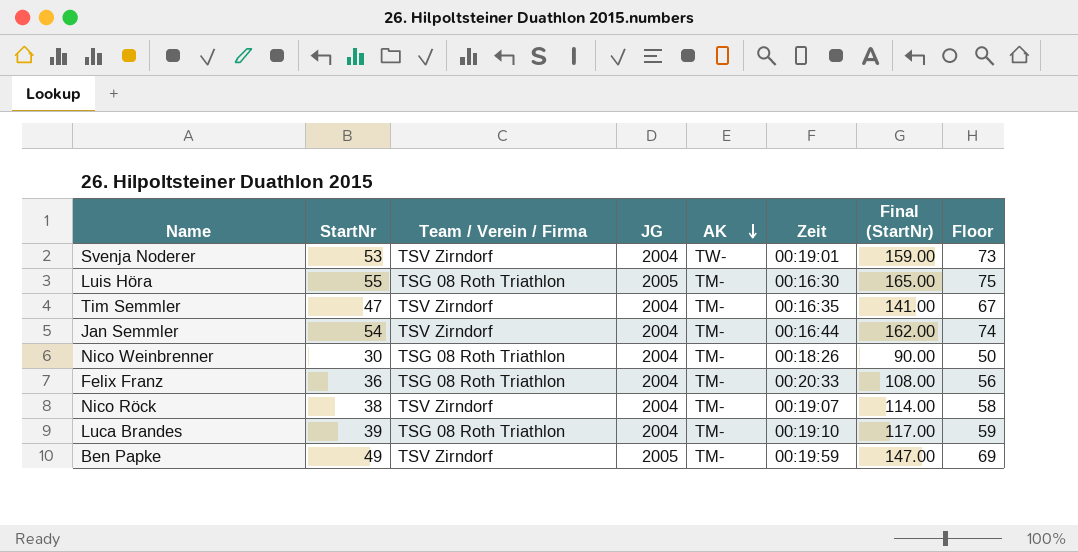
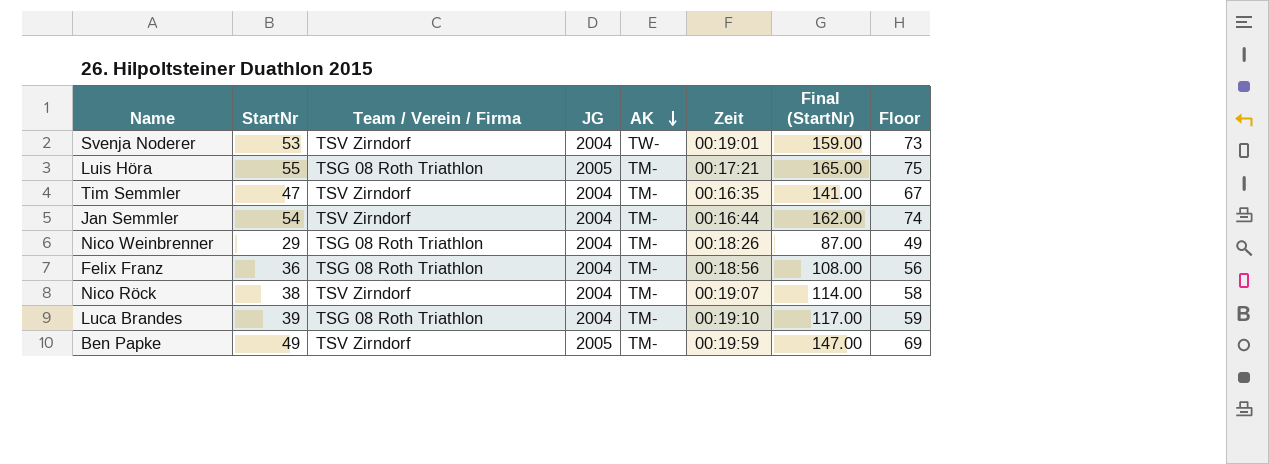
Luis Höra | Zeit: 00:16:30 -> 00:17:21
Nico Weinbrenner | StartNr: 30 -> 29
Nico Weinbrenner | Final (StartNr): 90.00 -> 87.00
Nico Weinbrenner | Floor: 50 -> 49
Felix Franz | Zeit: 00:20:33 -> 00:18:56

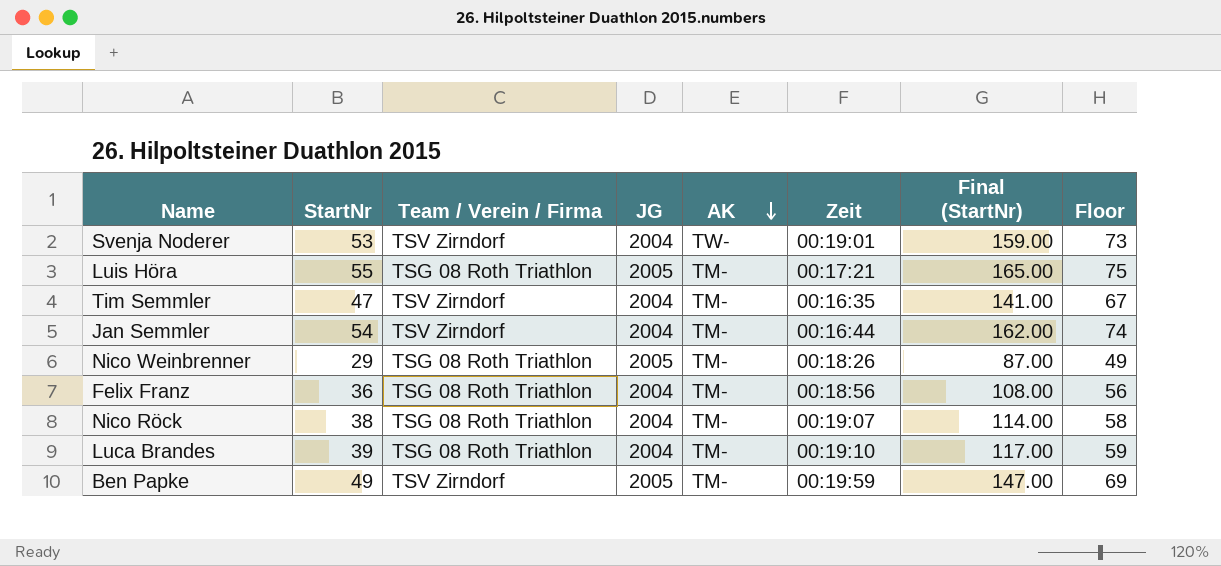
Nico Weinbrenner | JG: 2004 -> 2005
Nico Röck | Team / Verein / Firma: TSV Zirndorf -> TSG 08 Roth Triathlon

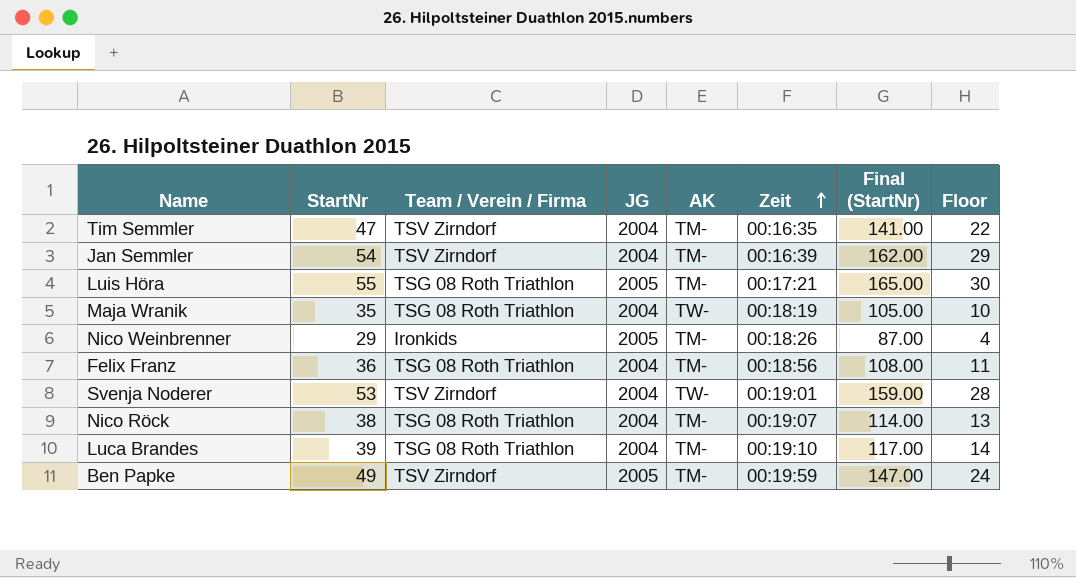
row order: AK descending -> Zeit ascending
column Floor | formula: [StartNr] + 20 -> [StartNr] - 25
Jan Semmler | Zeit: 00:16:44 -> 00:16:39
row Maja Wranik: none -> 35 | TSG 08 Roth Triathlon | 2004 | TW- | 00:18:19 | 105.00 | 10
Nico Weinbrenner | Team / Verein / Firma: TSG 08 Roth Triathlon -> Ironkids

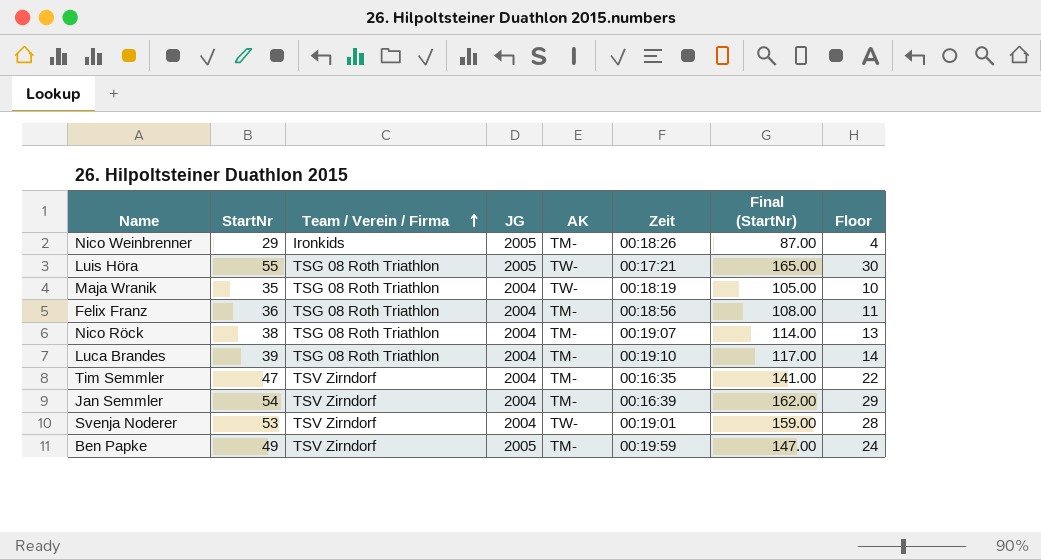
row order: Zeit ascending -> Team / Verein / Firma ascending
Luis Höra | AK: TM- -> TW-

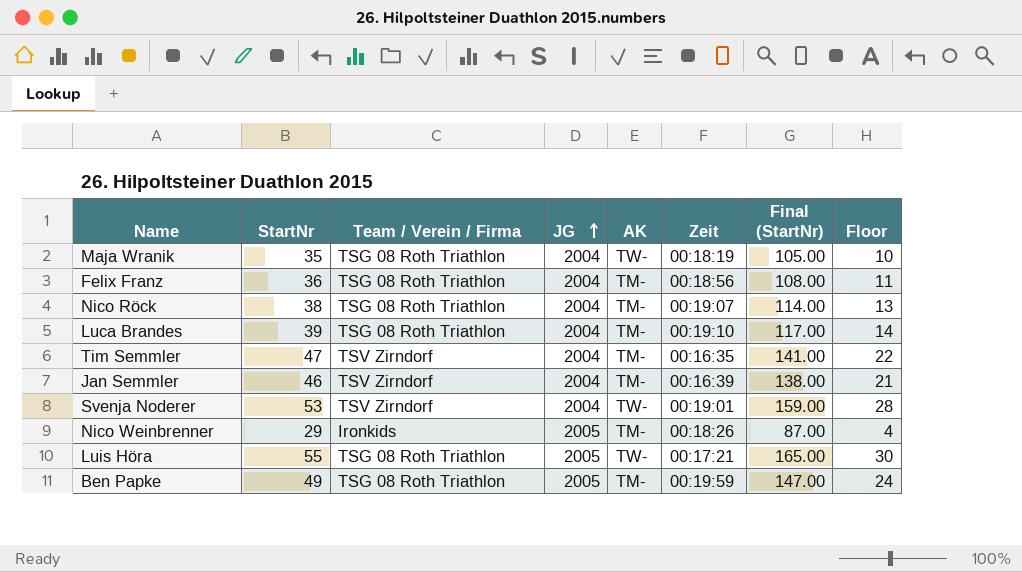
row order: Team / Verein / Firma ascending -> JG ascending
Jan Semmler | StartNr: 54 -> 46
Jan Semmler | Final (StartNr): 162.00 -> 138.00
Jan Semmler | Floor: 29 -> 21
Ben Papke | Team / Verein / Firma: TSV Zirndorf -> TSG 08 Roth Triathlon

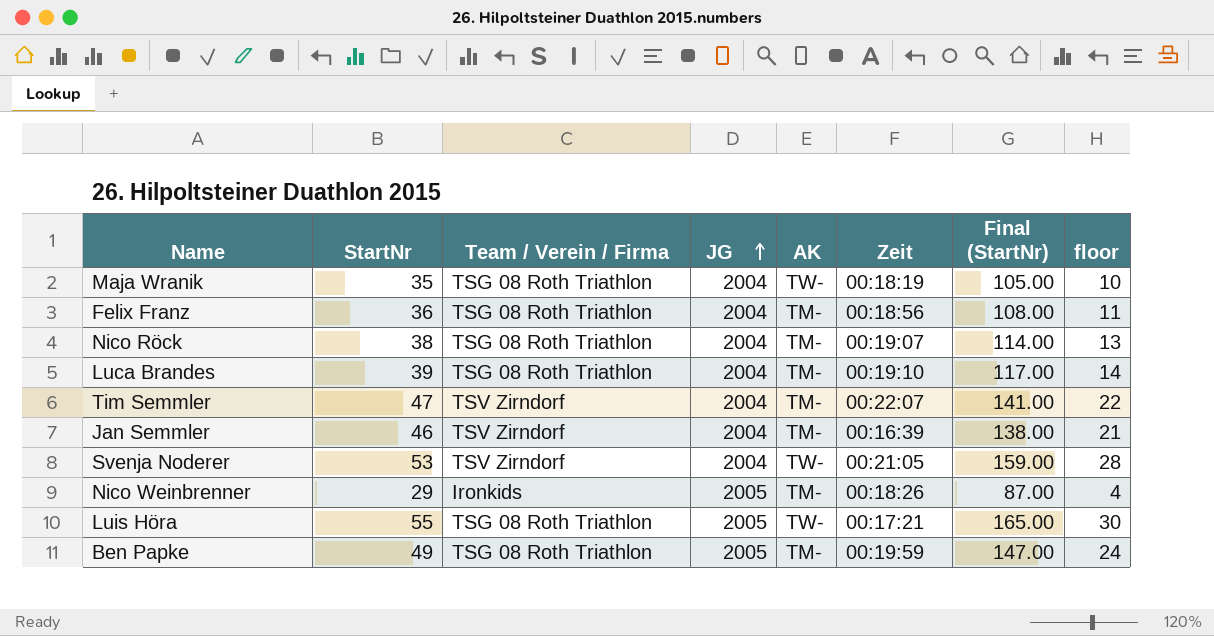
column name: Floor -> floor
Tim Semmler | Zeit: 00:16:35 -> 00:22:07
Svenja Noderer | Zeit: 00:19:01 -> 00:21:05

